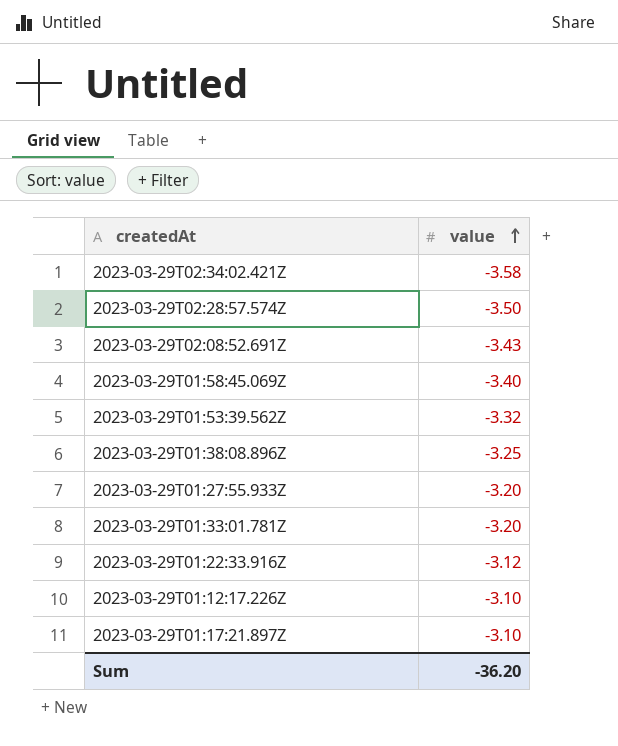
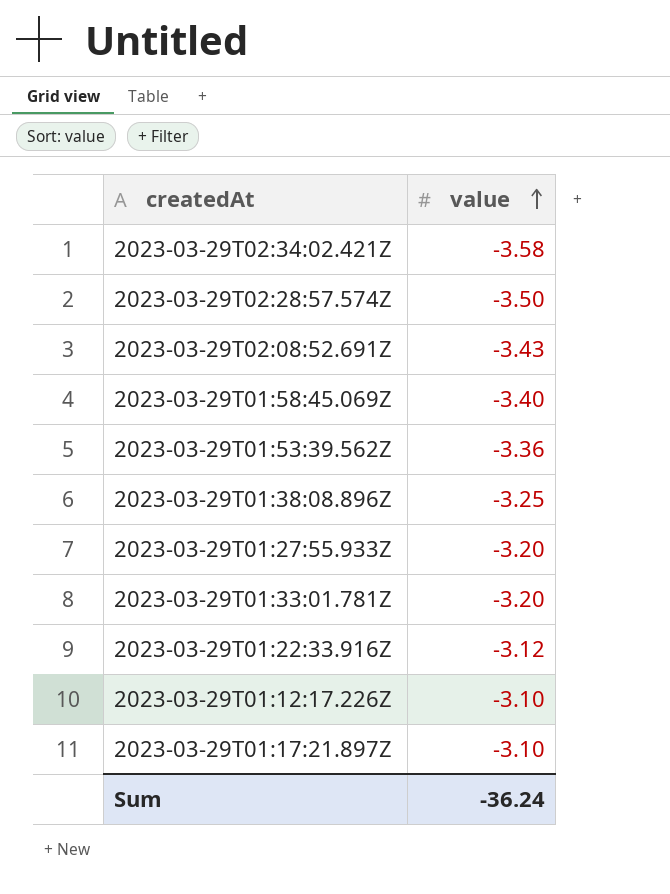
2023-03-29T01:53:39.562Z | value: -3.32 -> -3.36
Sum | value: -36.20 -> -36.24

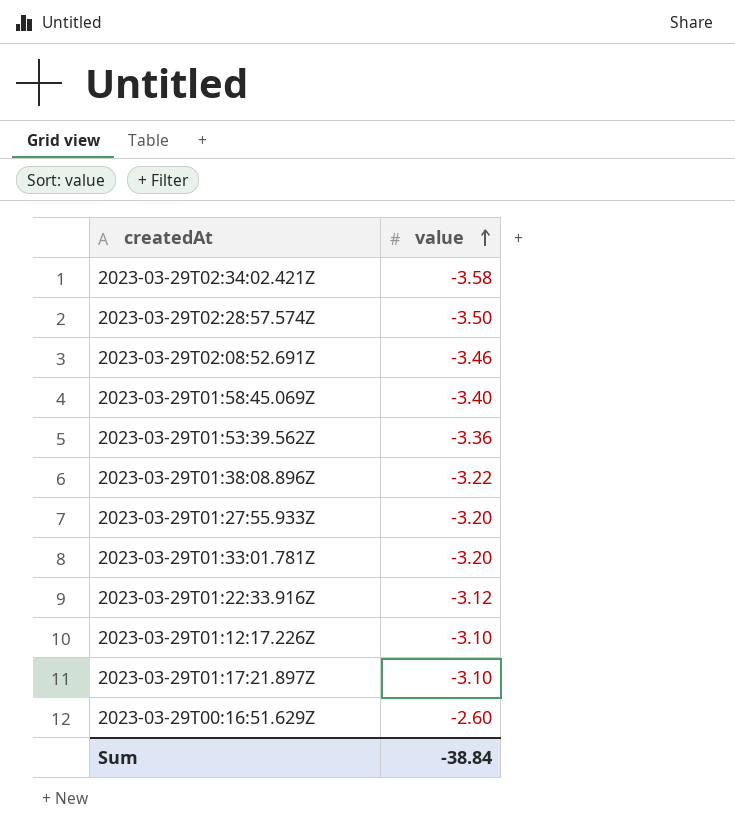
2023-03-29T02:08:52.691Z | value: -3.43 -> -3.46
2023-03-29T01:38:08.896Z | value: -3.25 -> -3.22
row 2023-03-29T00:16:51.629Z: none -> -2.60
Sum | value: -36.24 -> -38.84

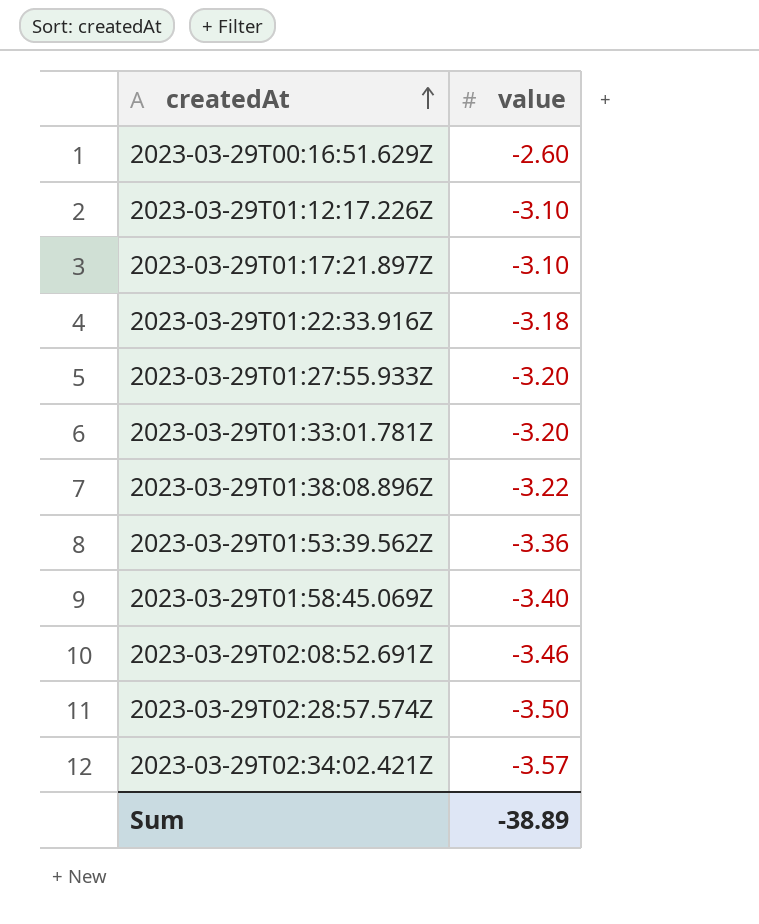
row order: value ascending -> createdAt ascending
2023-03-29T01:22:33.916Z | value: -3.12 -> -3.18
2023-03-29T02:34:02.421Z | value: -3.58 -> -3.57
Sum | value: -38.84 -> -38.89

